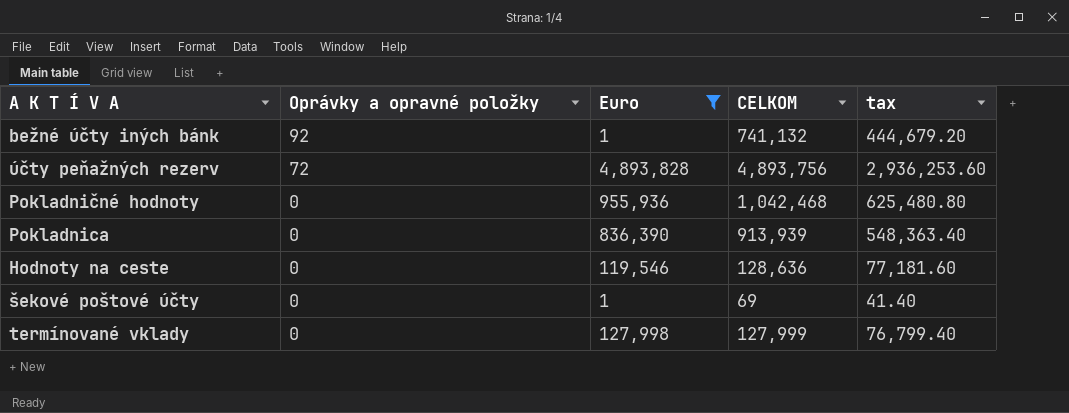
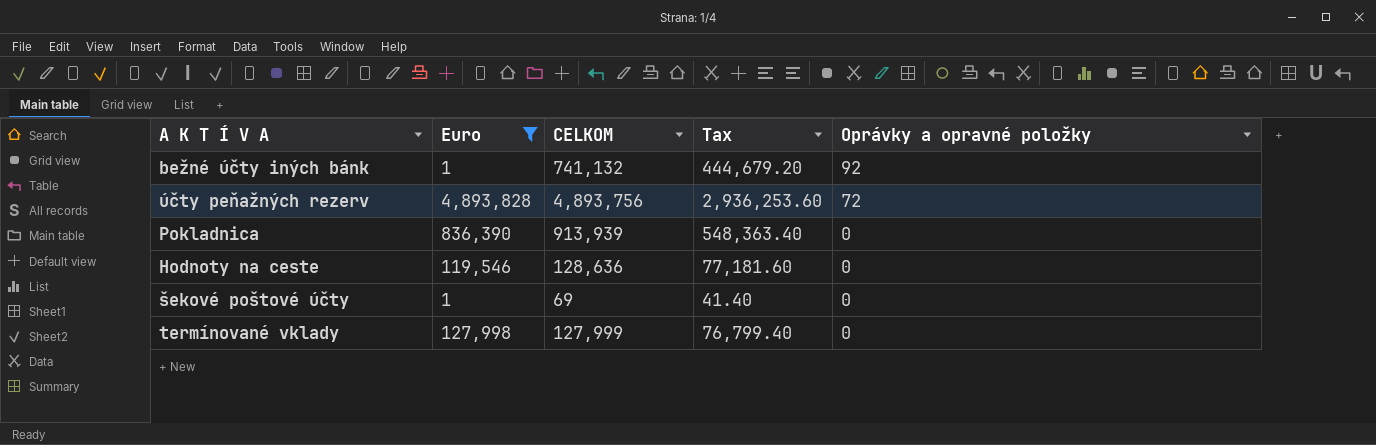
column name: tax -> Tax
column Oprávky a opravné položky | position: 2 -> 5
row Pokladničné hodnoty: 0 | 955,936 | 1,042,468 | 625,480.80 -> none

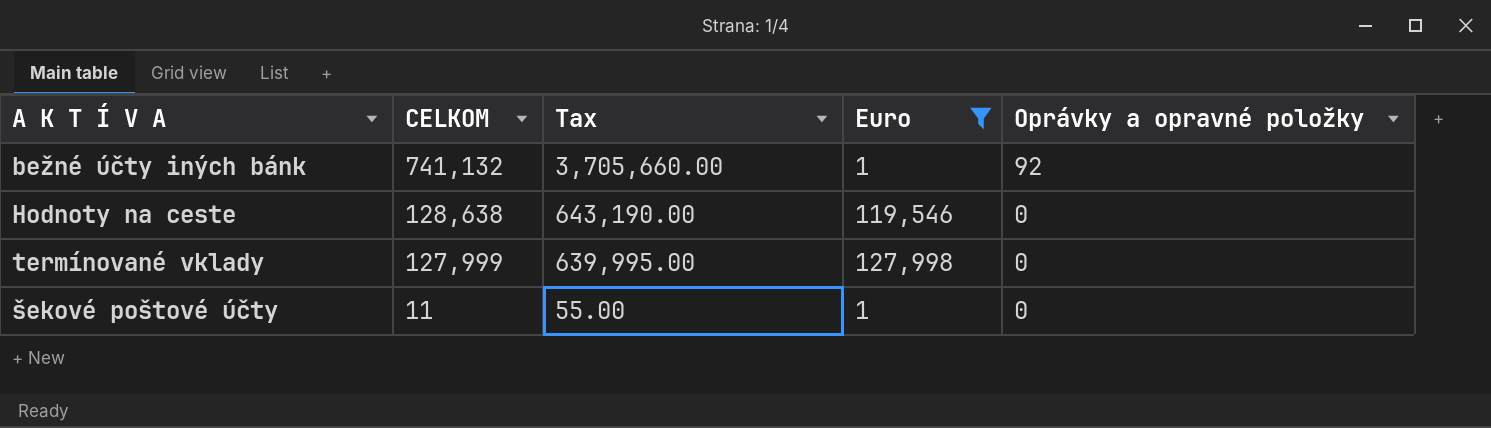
row order: Oprávky a opravné položky descending -> CELKOM descending
column Tax | formula: [CELKOM] * 0.6 -> [CELKOM] * 5
column Euro | position: 2 -> 4
row účty peňažných rezerv: 4,893,828 | 4,893,756 | 2,936,253.60 | 72 -> none
row Pokladnica: 836,390 | 913,939 | 548,363.40 | 0 -> none
Hodnoty na ceste | CELKOM: 128,636 -> 128,638
šekové poštové účty | CELKOM: 69 -> 11

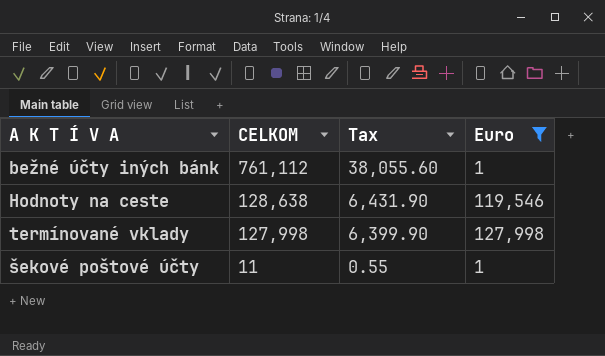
column Oprávky a opravné položky | position: 5 -> none
column Tax | formula: [CELKOM] * 5 -> [CELKOM] * 0.05
bežné účty iných bánk | CELKOM: 741,132 -> 761,112
termínované vklady | CELKOM: 127,999 -> 127,998

